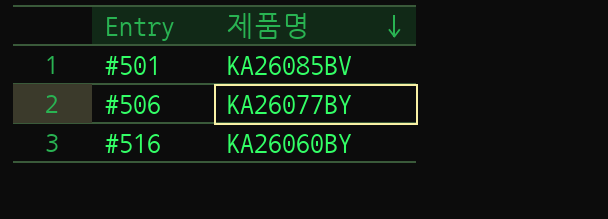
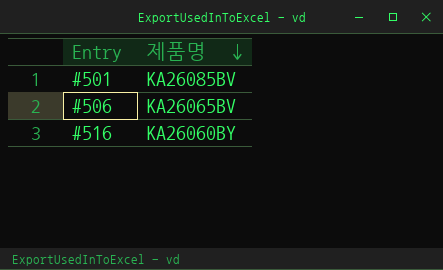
#506 | 제품명: KA26077BY -> KA26065BV

